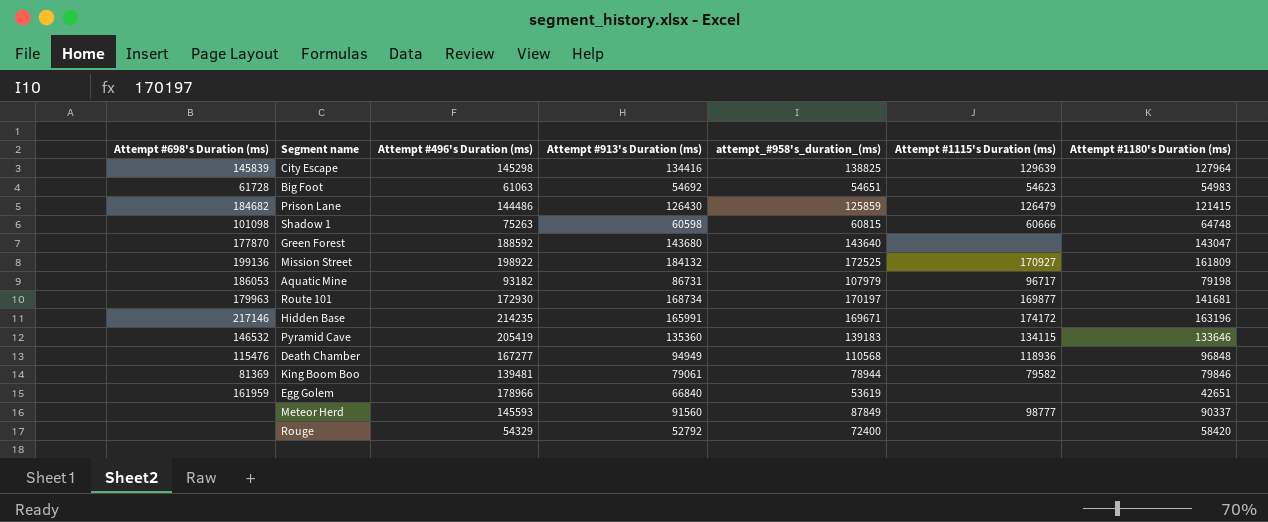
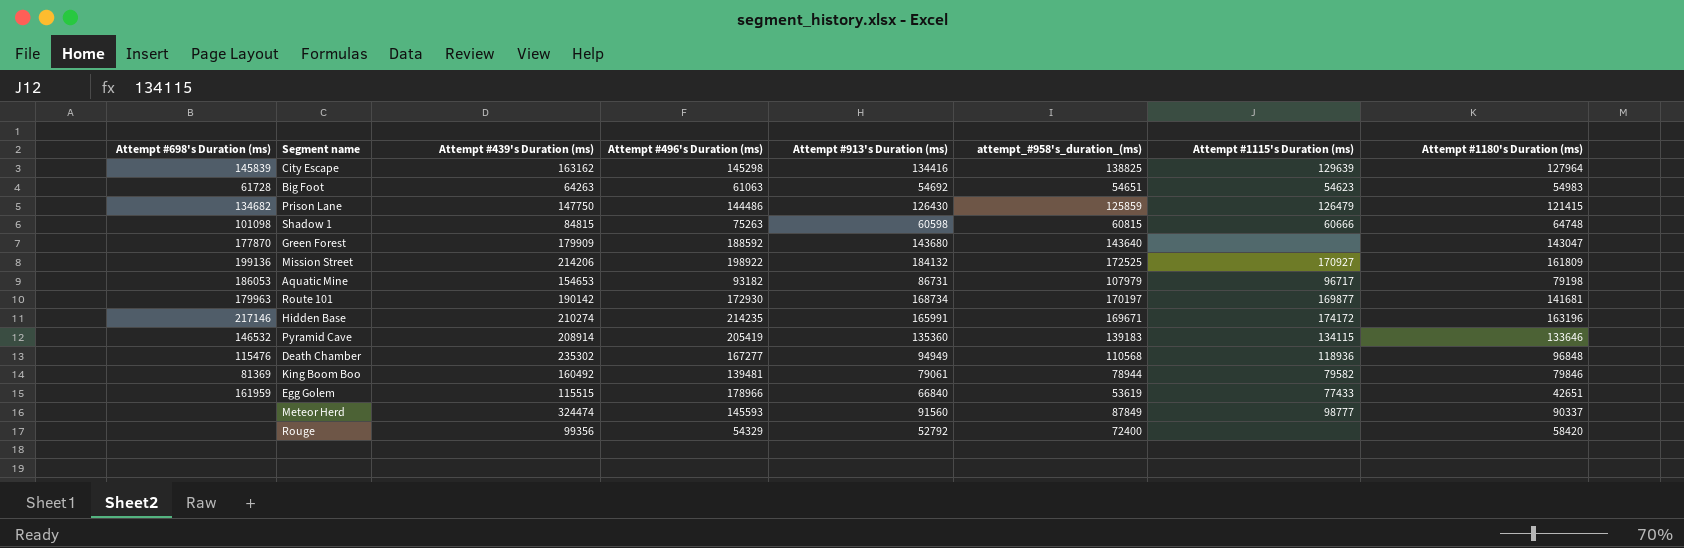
column Attempt #439's Duration (ms) | position: none -> 3
Prison Lane | Attempt #698's Duration (ms): 184682 -> 134682
Egg Golem | Attempt #1115's Duration (ms): none -> 77433

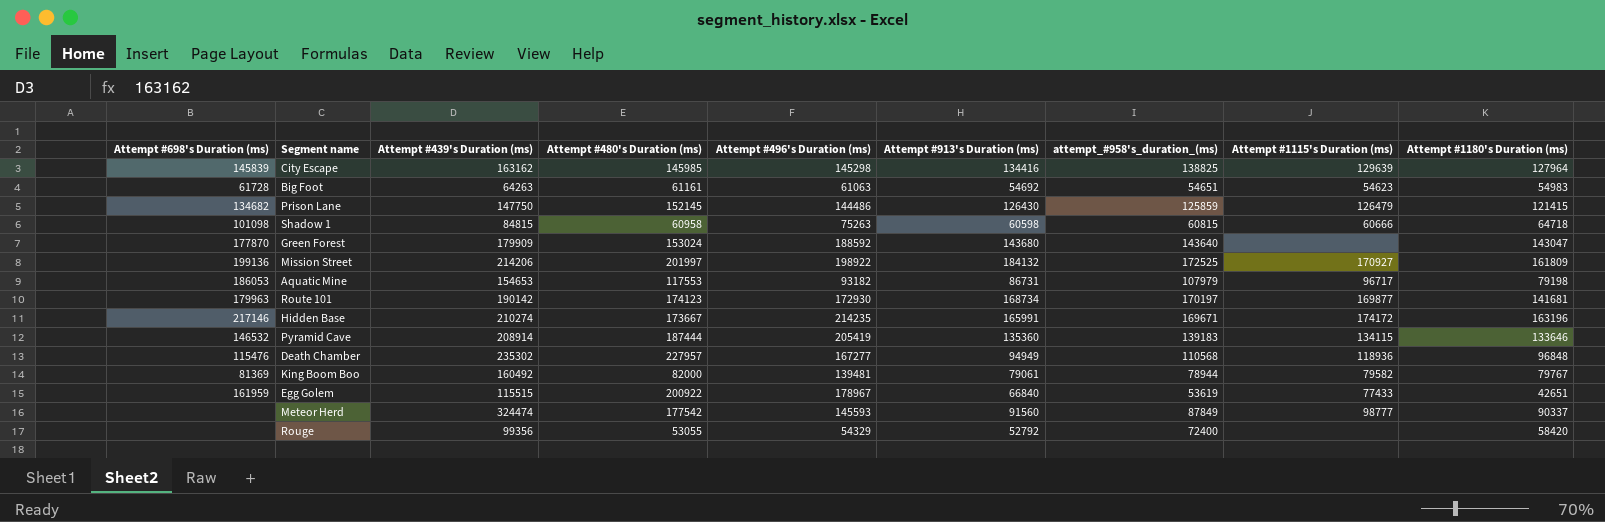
column Attempt #480's Duration (ms) | position: none -> 4
Shadow 1 | Attempt #1180's Duration (ms): 64748 -> 64718
King Boom Boo | Attempt #1180's Duration (ms): 79846 -> 79767
Egg Golem | Attempt #496's Duration (ms): 178966 -> 178967

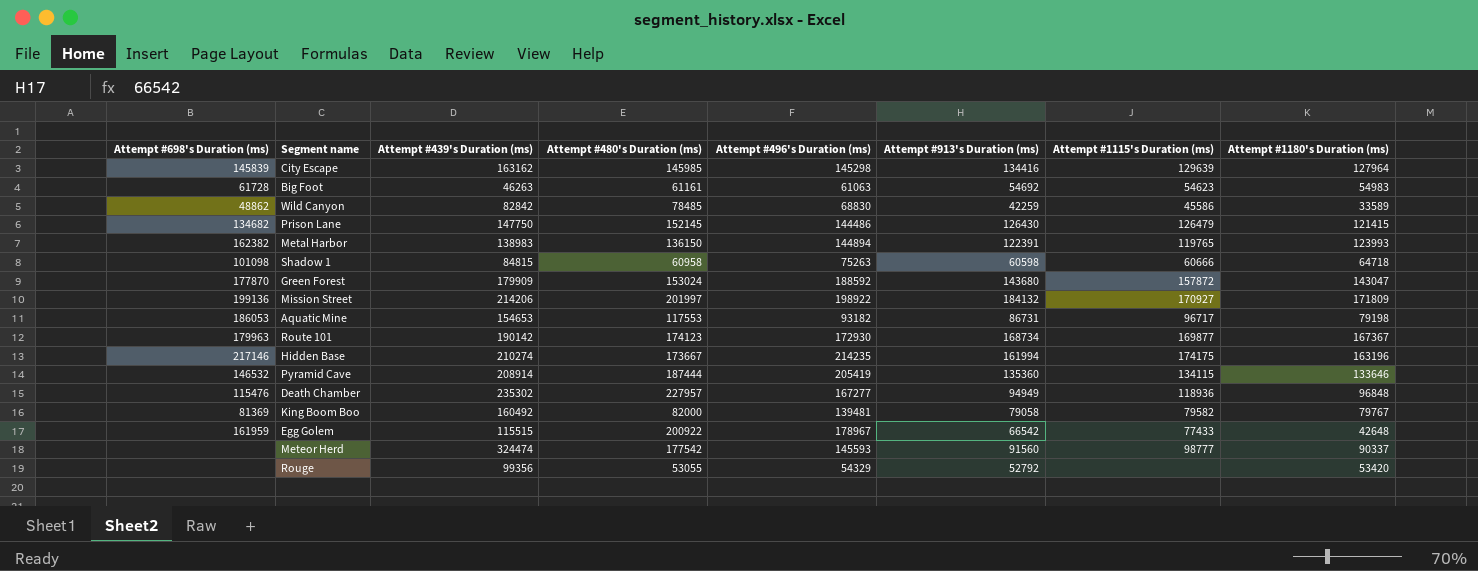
column attempt_#958's_duration_(ms) | position: 7 -> none
Big Foot | Attempt #439's Duration (ms): 64263 -> 46263
row Wild Canyon: none -> 48862 | 82842 | 78485 | 68830 | 42259 | 45586 | 33589
row Metal Harbor: none -> 162382 | 138983 | 136150 | 144894 | 122391 | 119765 | 123993
Green Forest | Attempt #1115's Duration (ms): none -> 157872
Mission Street | Attempt #1180's Duration (ms): 161809 -> 171809
Route 101 | Attempt #1180's Duration (ms): 141681 -> 167367
Hidden Base | Attempt #913's Duration (ms): 165991 -> 161994
Hidden Base | Attempt #1115's Duration (ms): 174172 -> 174175
King Boom Boo | Attempt #913's Duration (ms): 79061 -> 79058
Egg Golem | Attempt #913's Duration (ms): 66840 -> 66542
Egg Golem | Attempt #1180's Duration (ms): 42651 -> 42648
Rouge | Attempt #1180's Duration (ms): 58420 -> 53420

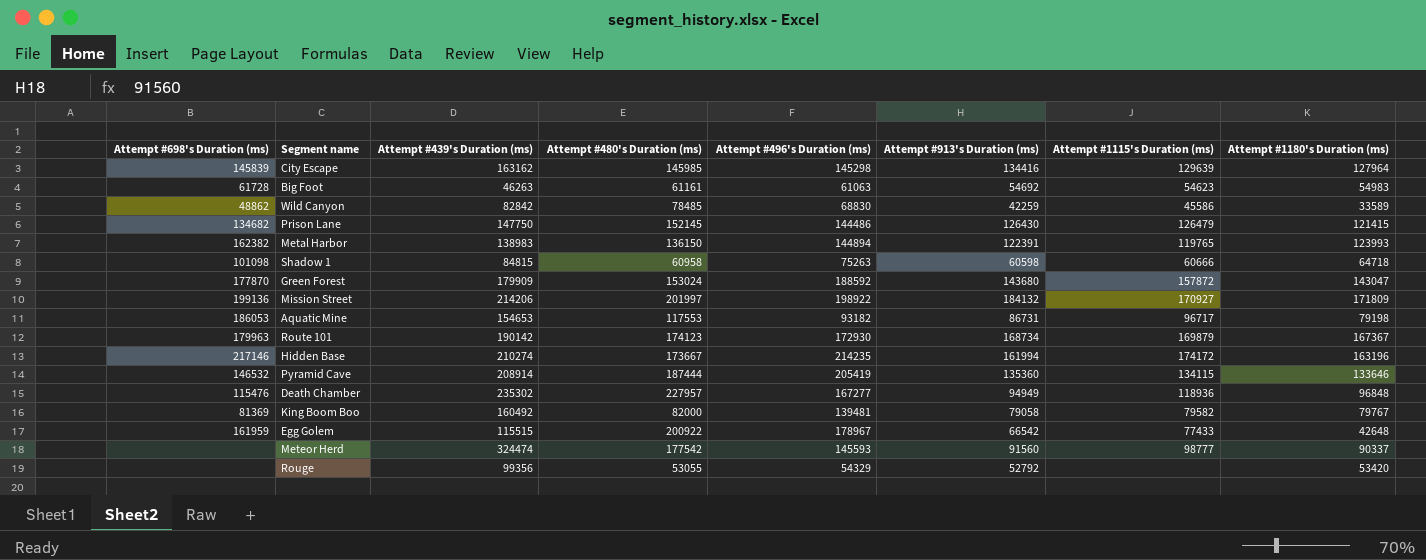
Route 101 | Attempt #1115's Duration (ms): 169877 -> 169879
Hidden Base | Attempt #1115's Duration (ms): 174175 -> 174172

